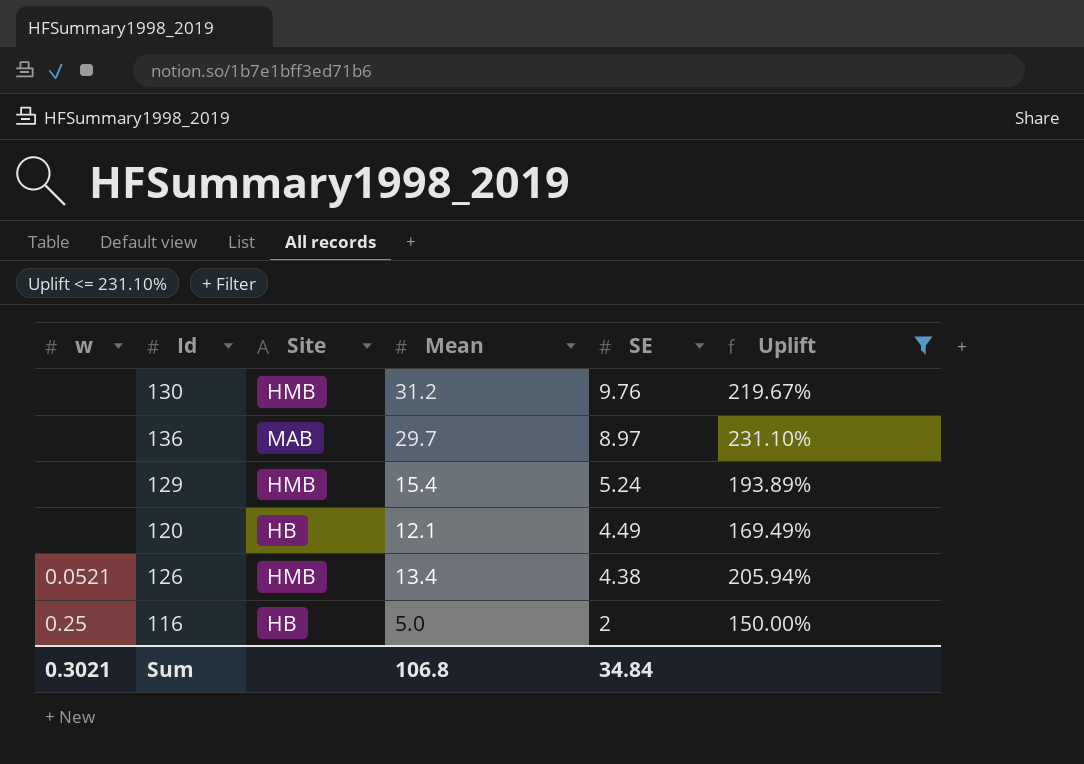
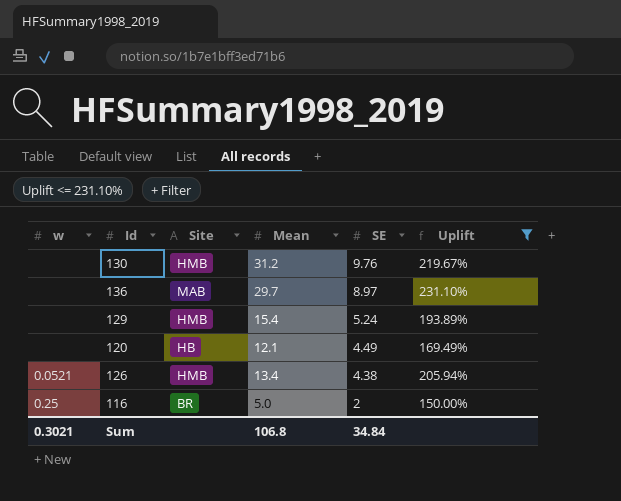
116 | Site: HB -> BR

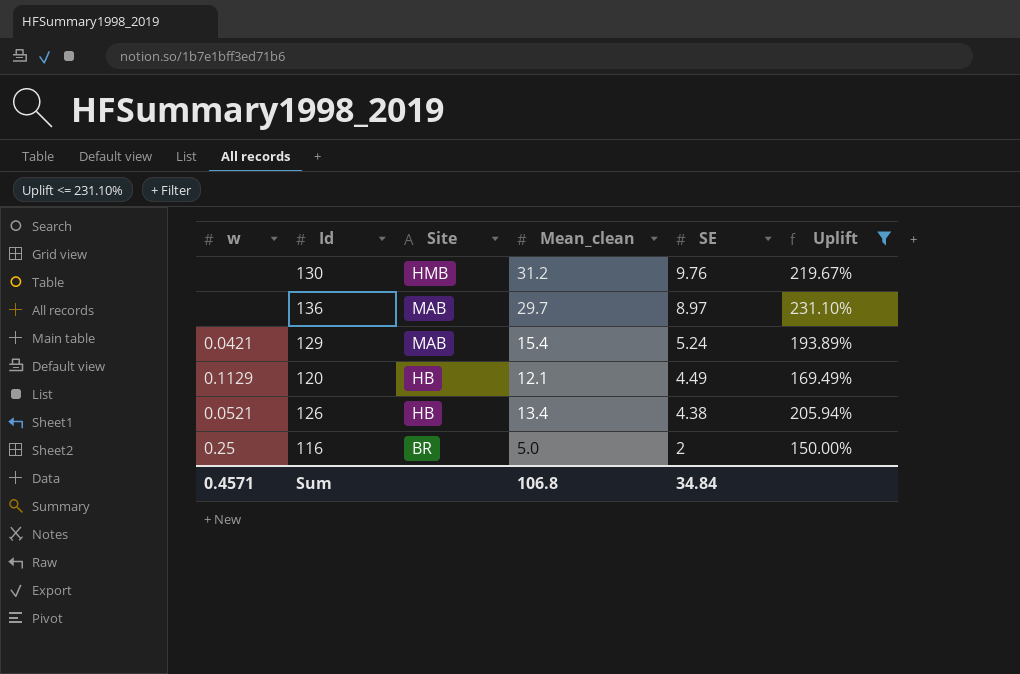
column name: Mean -> Mean_clean
129 | w: none -> 0.0421
129 | Site: HMB -> MAB
120 | w: none -> 0.1129
126 | Site: HMB -> HB
Sum | w: 0.3021 -> 0.4571

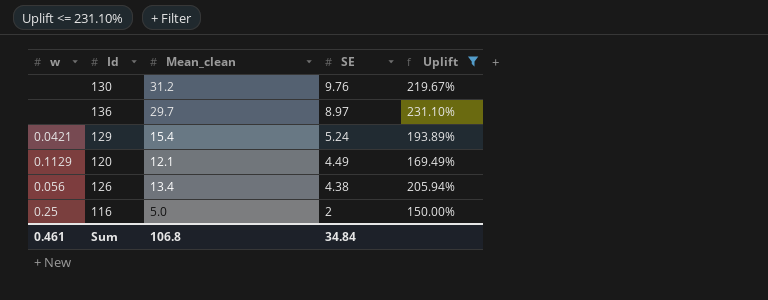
column Site | position: 3 -> none
126 | w: 0.0521 -> 0.056
Sum | w: 0.4571 -> 0.461

